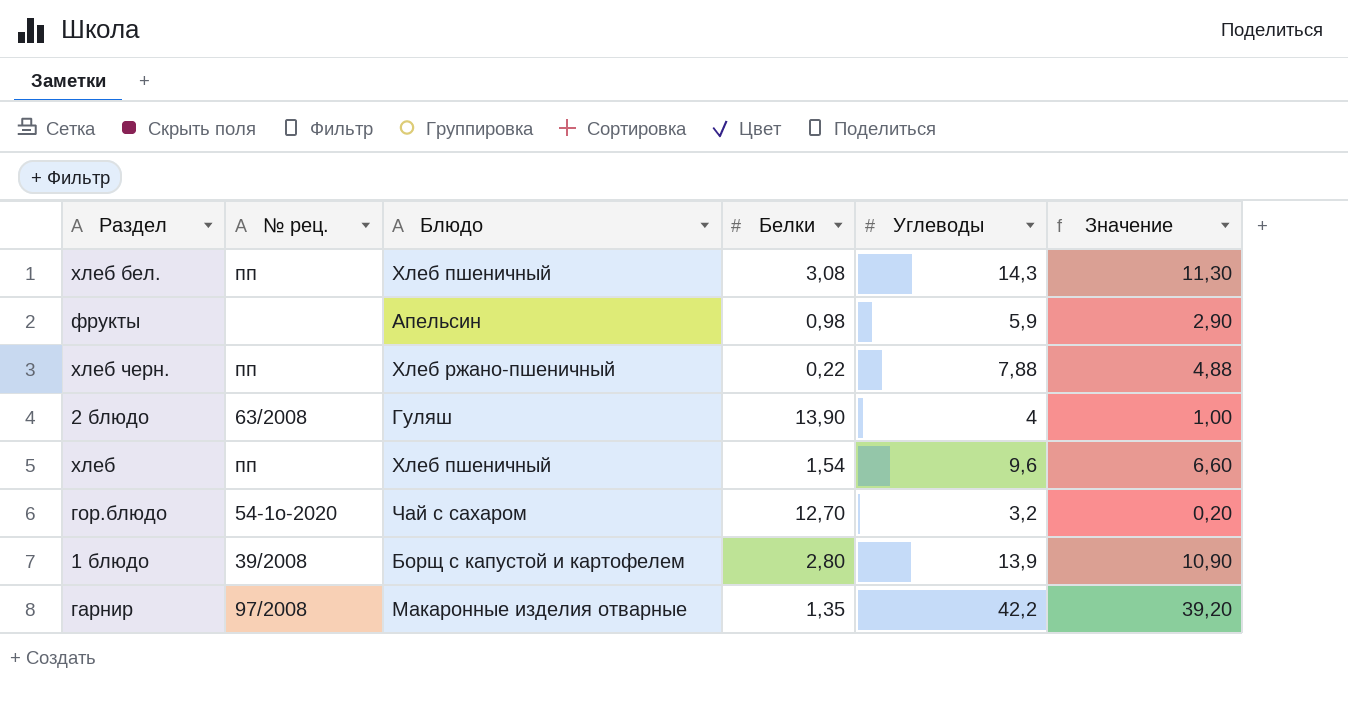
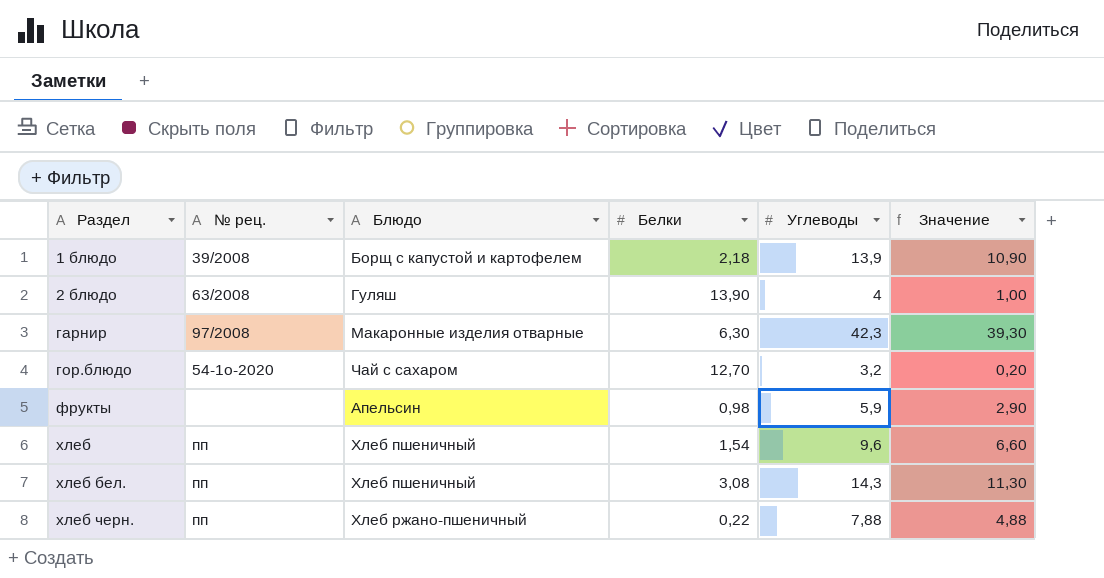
row order: none -> Раздел ascending
1 блюдо | Белки: 2,80 -> 2,18
гарнир | Белки: 1,35 -> 6,30
гарнир | Углеводы: 42,2 -> 42,3
гарнир | Значение: 39,20 -> 39,30

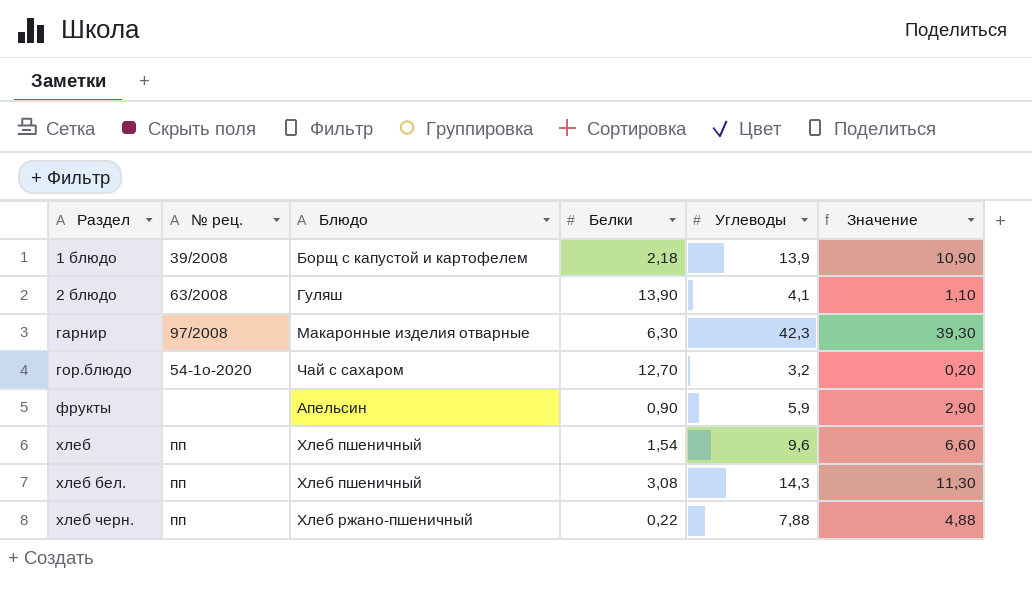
2 блюдо | Углеводы: 4 -> 4,1
2 блюдо | Значение: 1,00 -> 1,10
фрукты | Белки: 0,98 -> 0,90

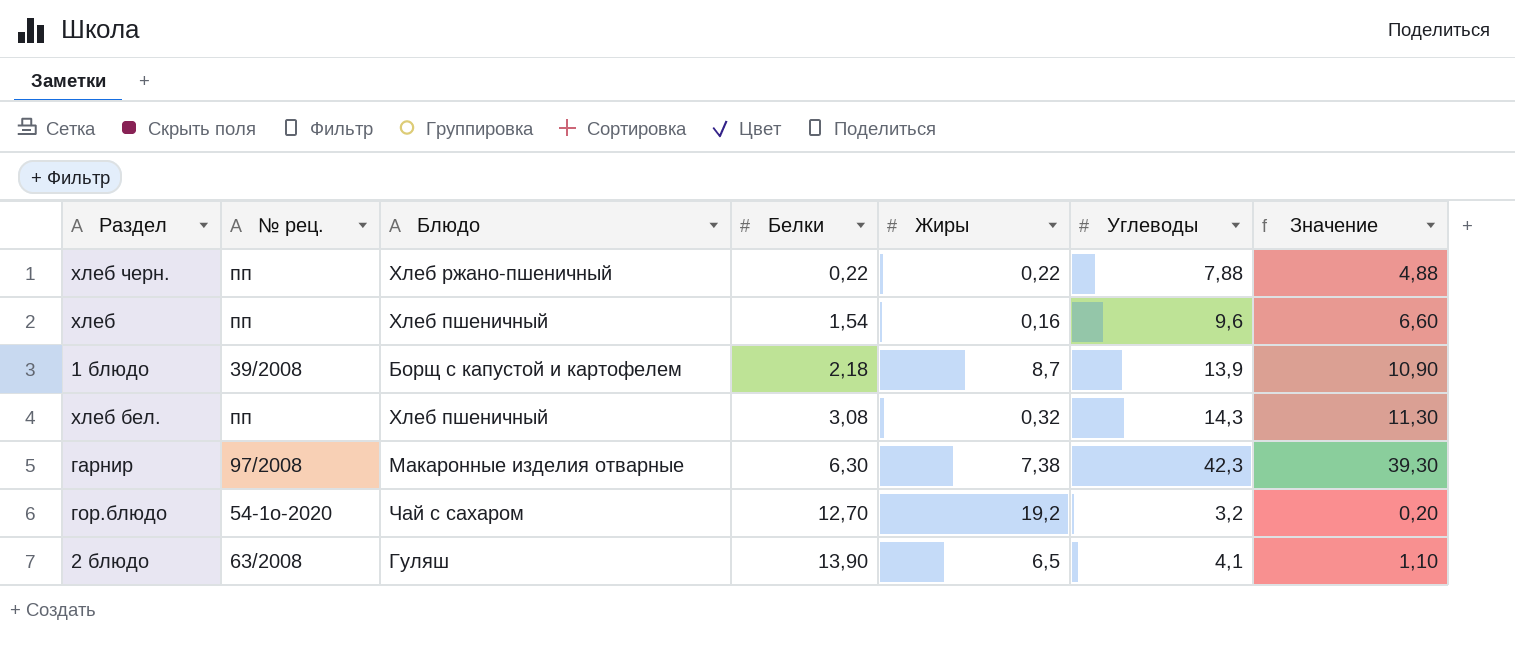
row order: Раздел ascending -> Белки ascending
column Жиры | position: none -> 5
row фрукты: none | Апельсин | 0,90 | 5,9 | 2,90 -> none

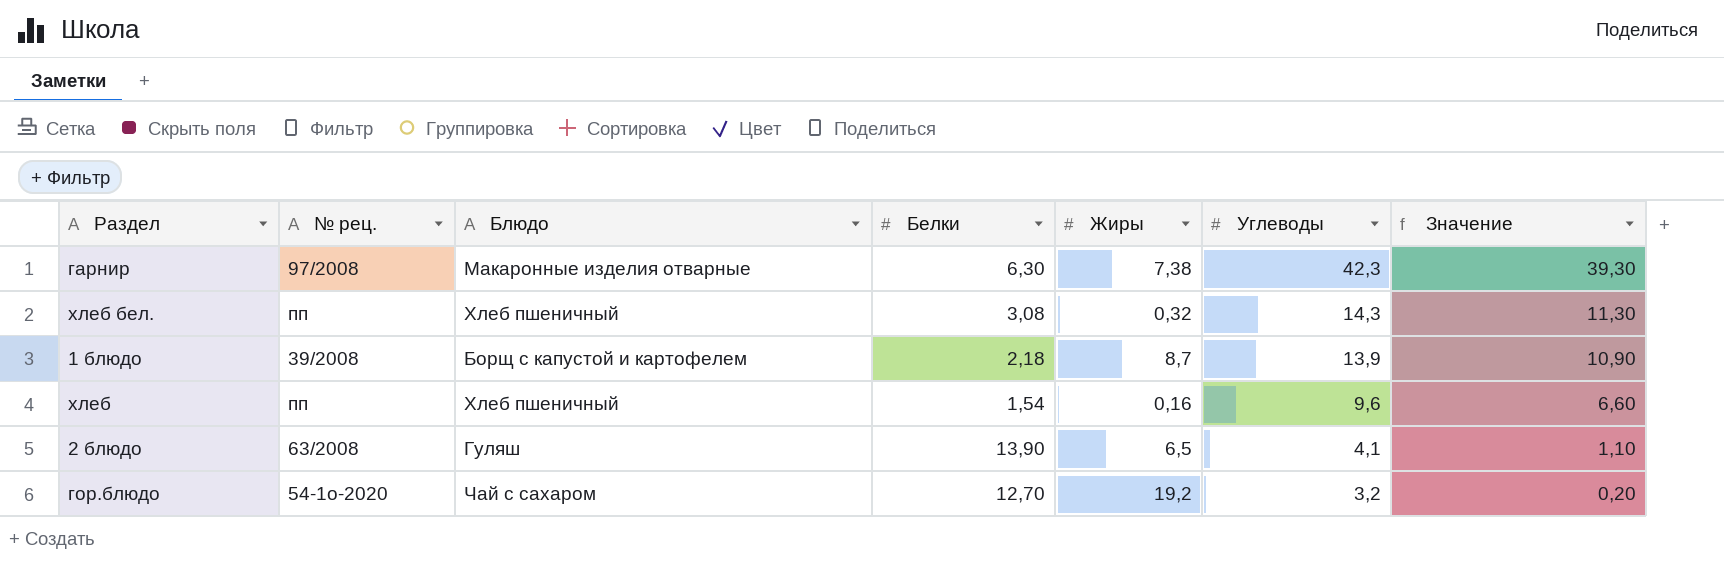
row order: Белки ascending -> Углеводы descending
row хлеб черн.: пп | Хлеб ржано-пшеничный | 0,22 | 0,22 | 7,88 | 4,88 -> none

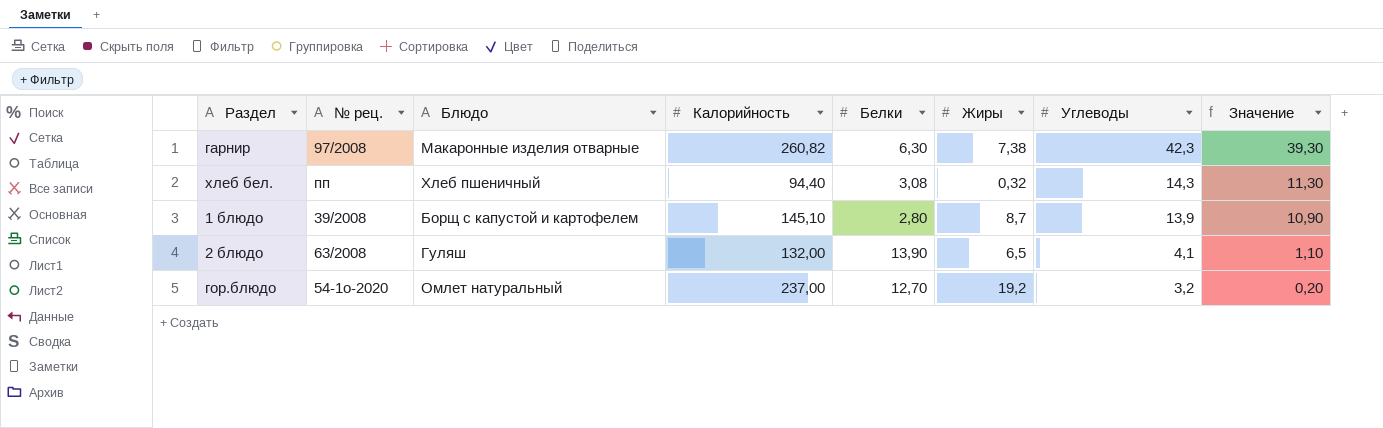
column Калорийность | position: none -> 4
row хлеб: пп | Хлеб пшеничный | 1,54 | 0,16 | 9,6 | 6,60 -> none
1 блюдо | Белки: 2,18 -> 2,80
гор.блюдо | Блюдо: Чай с сахаром -> Омлет натуральный

